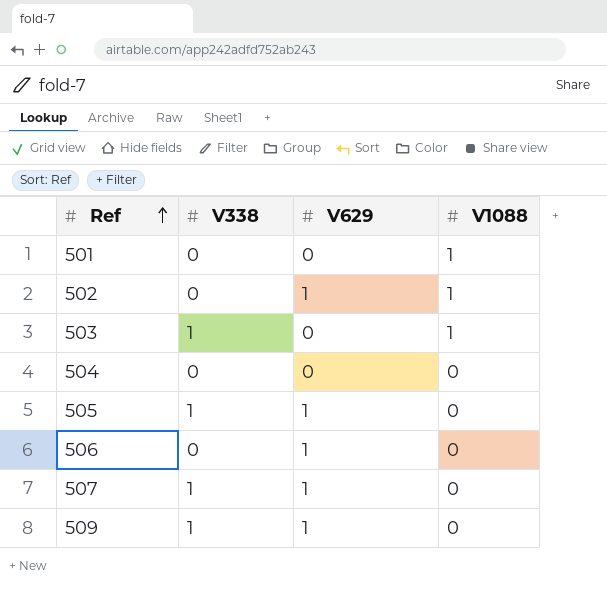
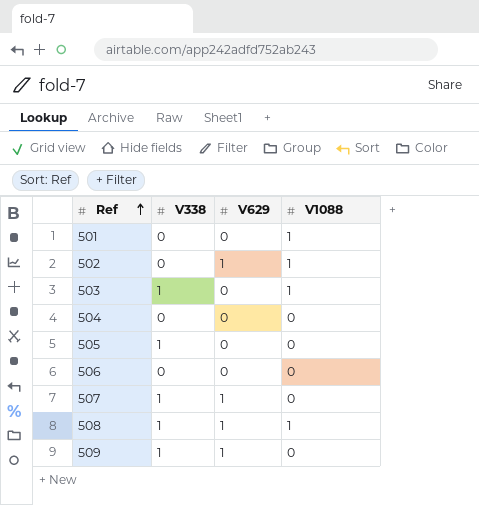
505 | V629: 1 -> 0
506 | V629: 1 -> 0
row 508: none -> 1 | 1 | 1

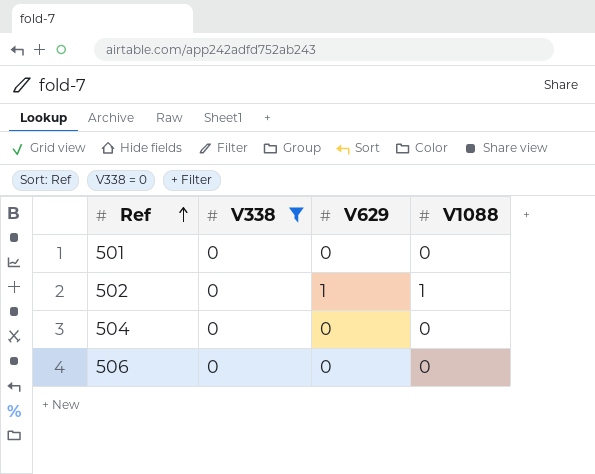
filter: none -> V338 = 0
501 | V1088: 1 -> 0

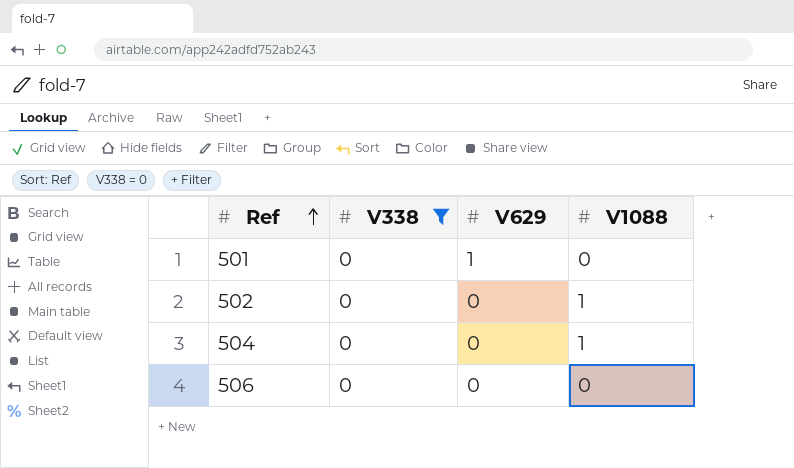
501 | V629: 0 -> 1
502 | V629: 1 -> 0
504 | V1088: 0 -> 1

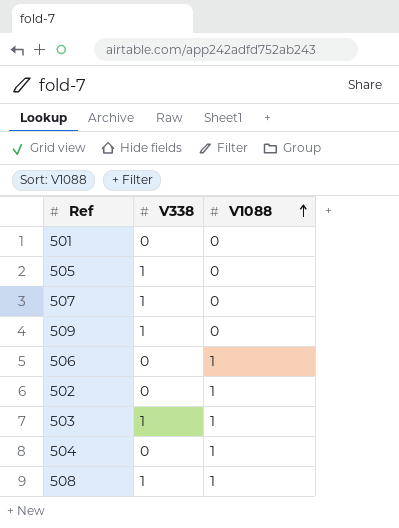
filter: V338 = 0 -> none
row order: Ref ascending -> V1088 ascending
column V629 | position: 3 -> none
506 | V1088: 0 -> 1

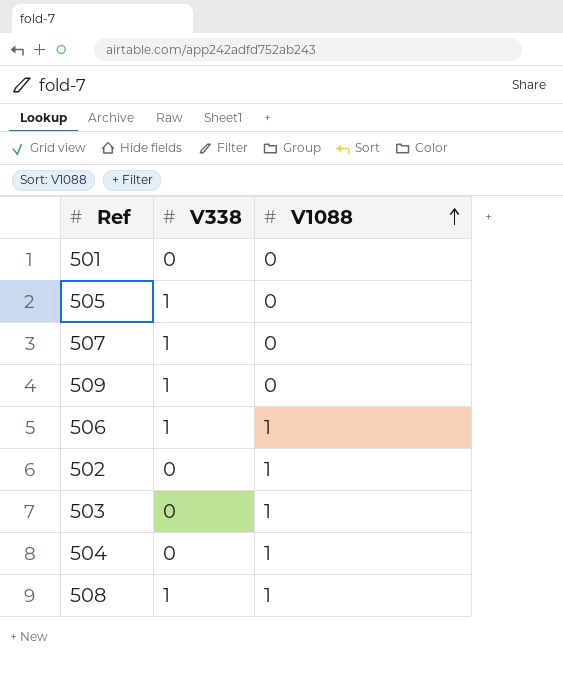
506 | V338: 0 -> 1
503 | V338: 1 -> 0

